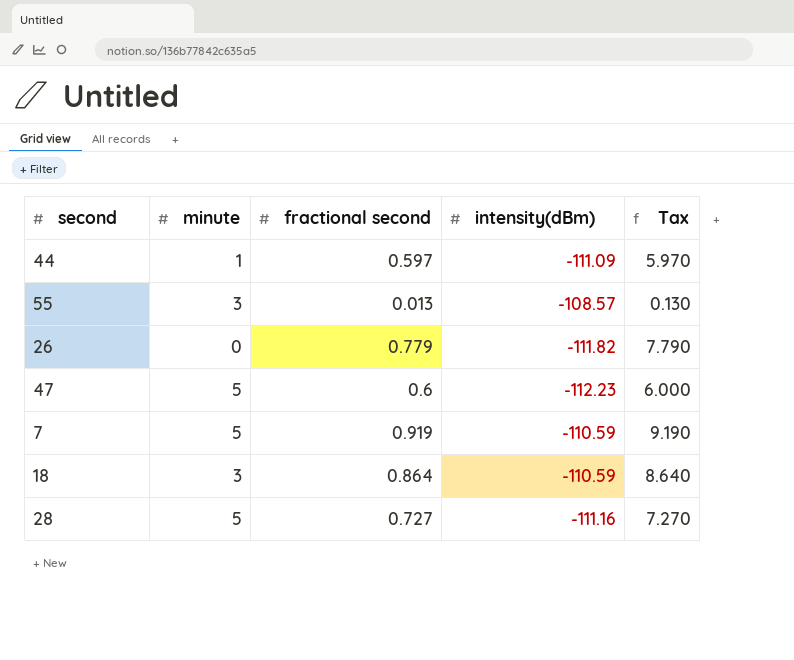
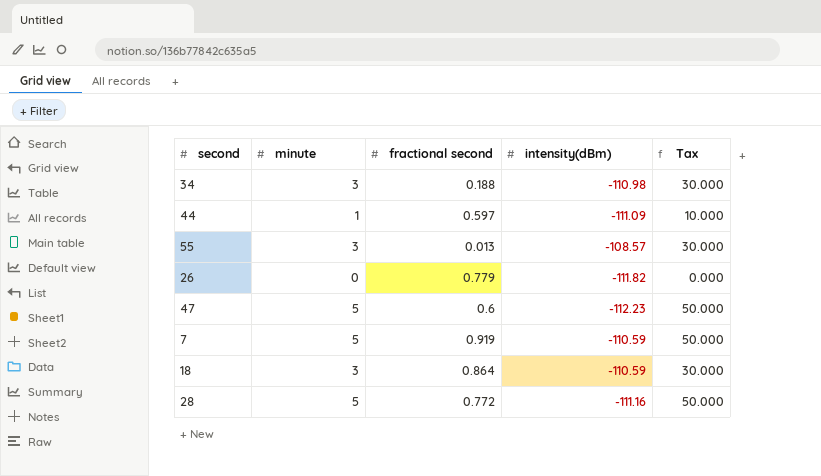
column Tax | formula: [fractional second] * 10 -> [minute] * 10
row 34: none -> 3 | 0.188 | -110.98 | 30.000
28 | fractional second: 0.727 -> 0.772

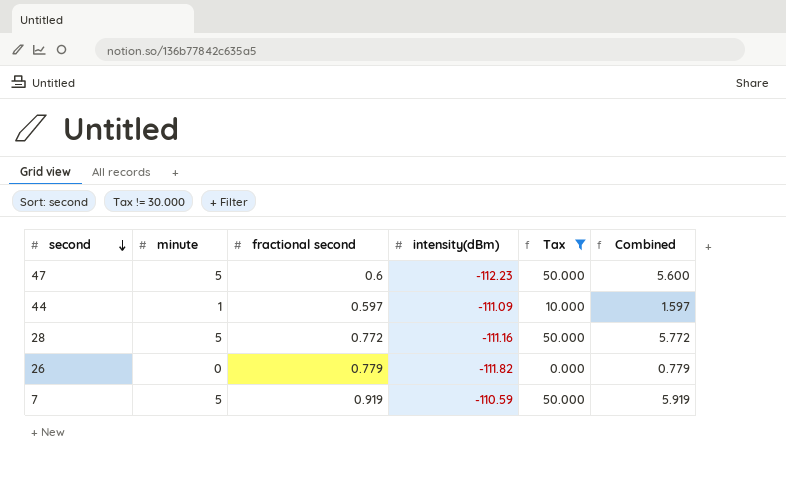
filter: none -> Tax != 30.000
row order: none -> second descending
column Combined | formula: none -> [minute] + [fractional second]

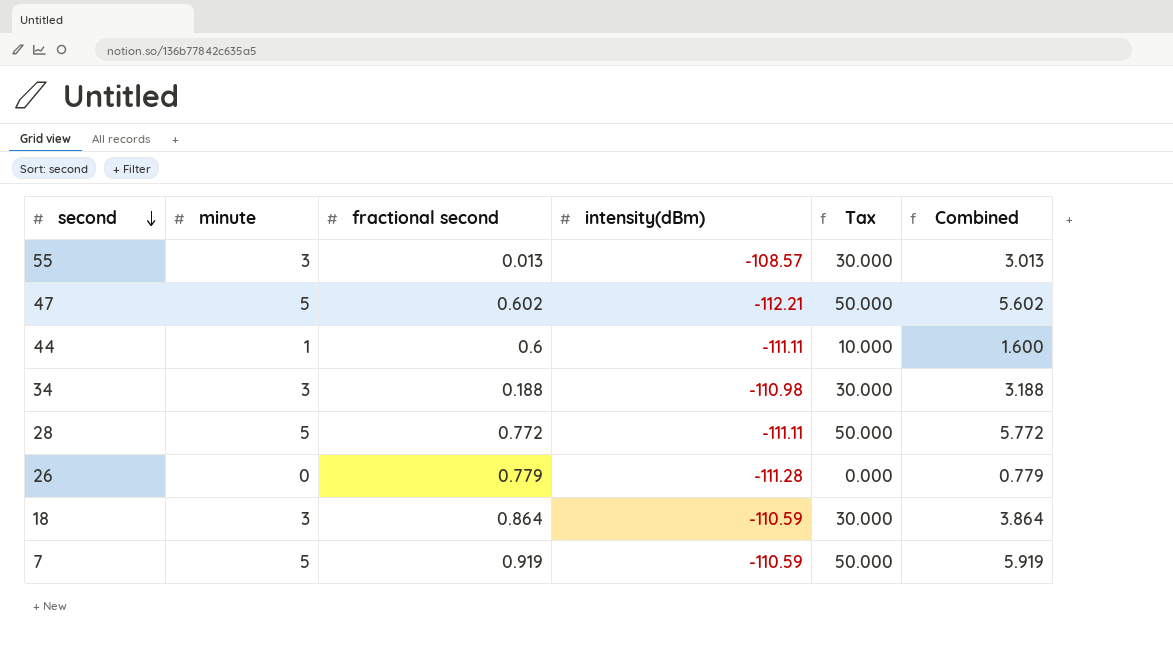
filter: Tax != 30.000 -> none
47 | fractional second: 0.6 -> 0.602
47 | intensity(dBm): -112.23 -> -112.21
47 | Combined: 5.600 -> 5.602
44 | fractional second: 0.597 -> 0.6
44 | intensity(dBm): -111.09 -> -111.11
44 | Combined: 1.597 -> 1.600
28 | intensity(dBm): -111.16 -> -111.11
26 | intensity(dBm): -111.82 -> -111.28

